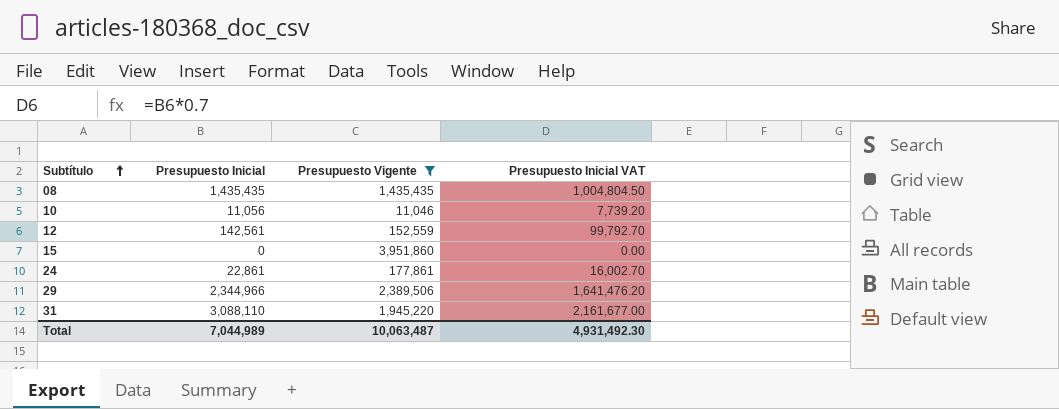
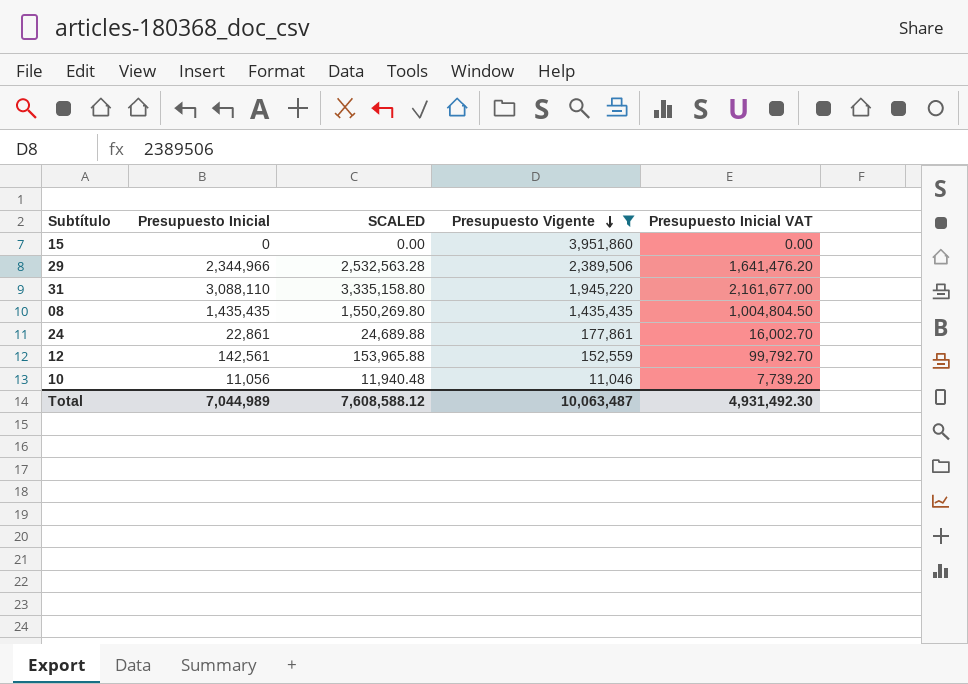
row order: Subtítulo ascending -> Presupuesto Vigente descending
column SCALED | formula: none -> [Presupuesto Inicial] * 1.08

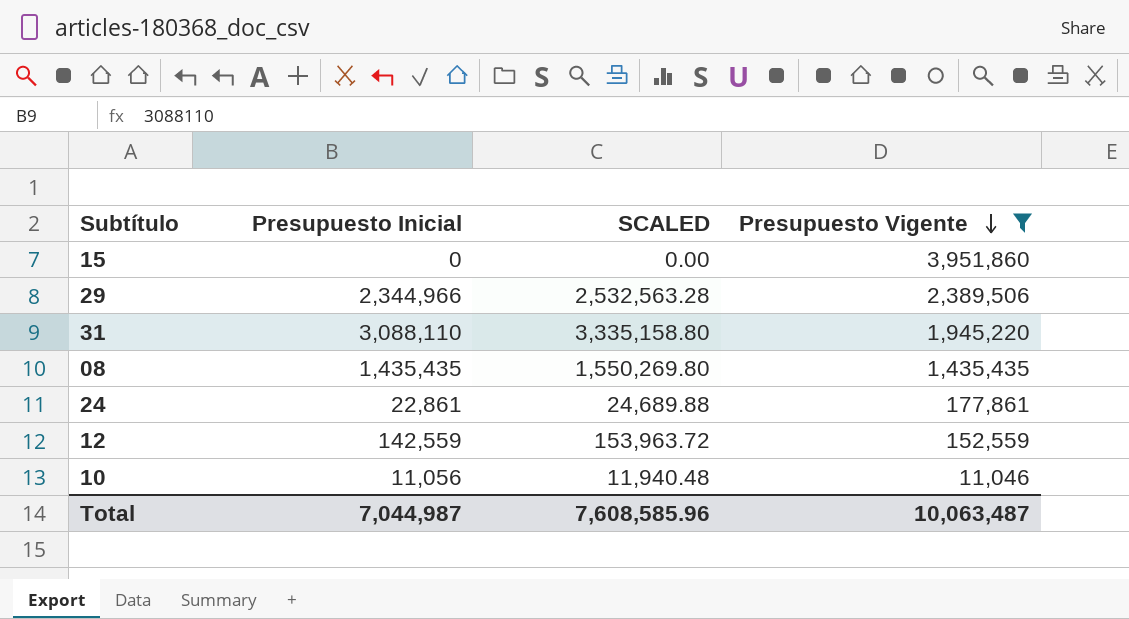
column Presupuesto Inicial VAT | formula: [Presupuesto Inicial] * 0.7 -> none
12 | Presupuesto Inicial: 142,561 -> 142,559
12 | SCALED: 153,965.88 -> 153,963.72
Total | Presupuesto Inicial: 7,044,989 -> 7,044,987
Total | SCALED: 7,608,588.12 -> 7,608,585.96

